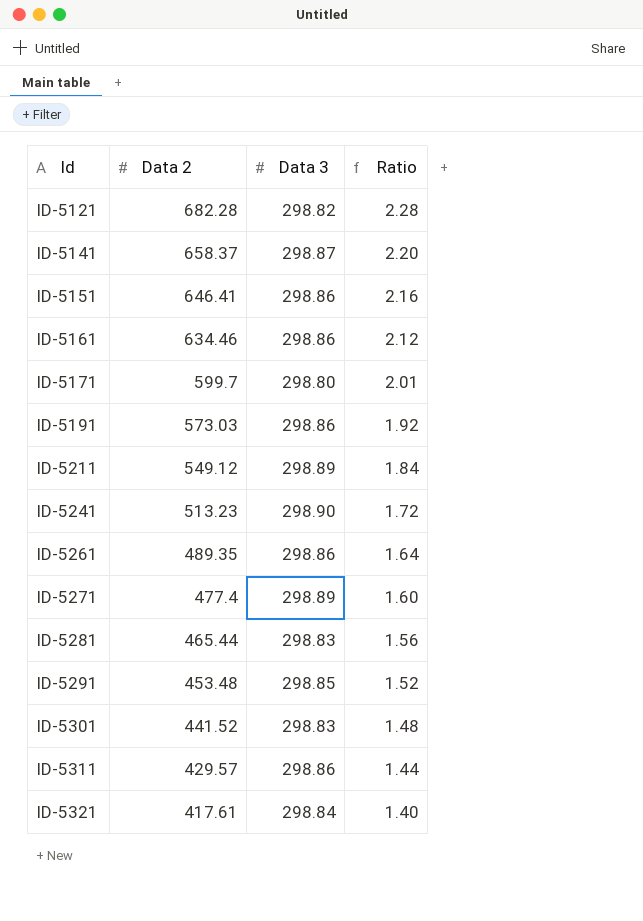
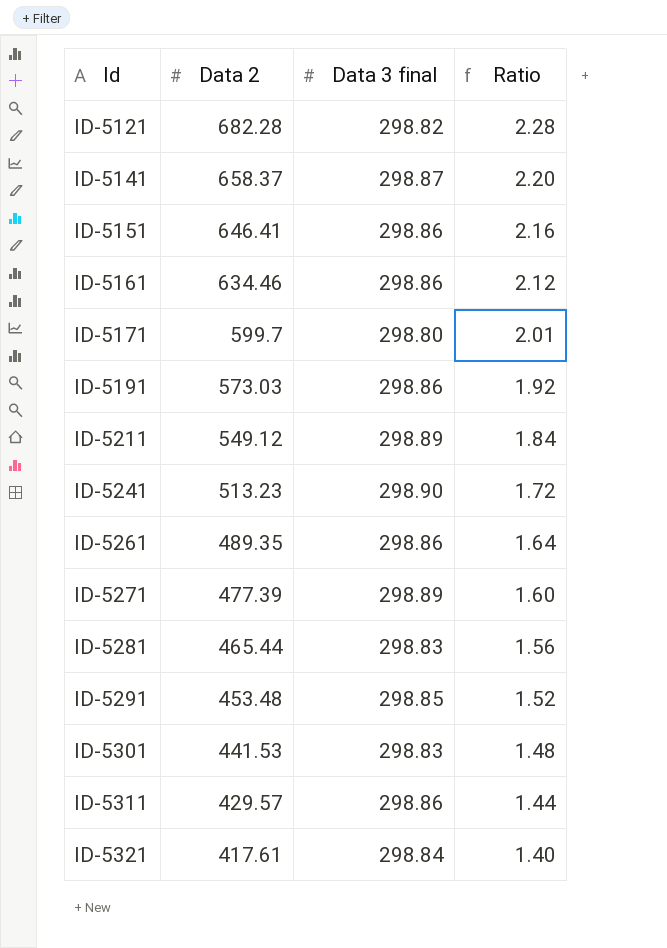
column name: Data 3 -> Data 3 final
ID-5271 | Data 2: 477.4 -> 477.39
ID-5301 | Data 2: 441.52 -> 441.53

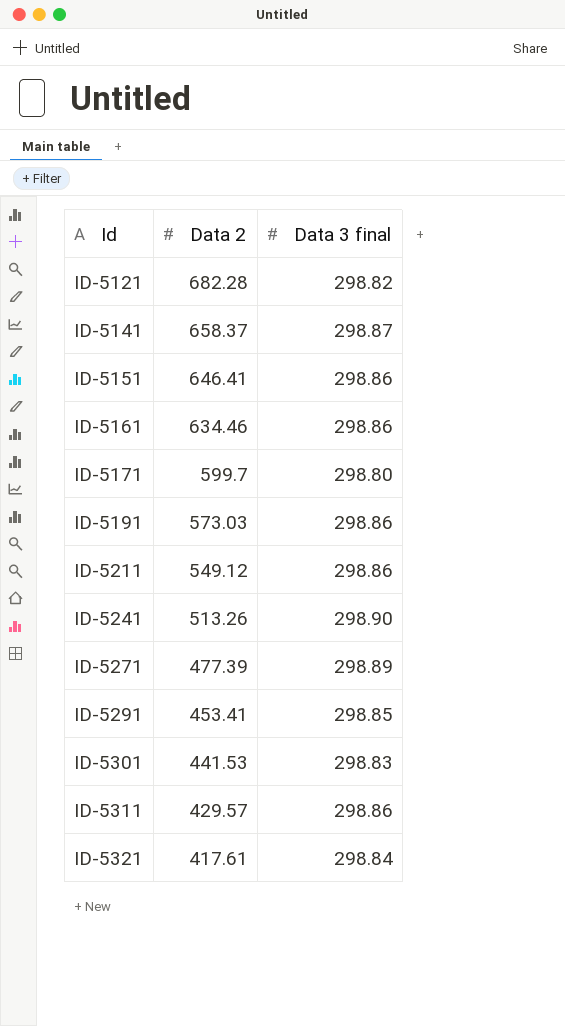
column Ratio | formula: [Data 2] / [Data 3 final] -> none
row ID-5261: 489.35 | 298.86 | 1.64 -> none
row ID-5281: 465.44 | 298.83 | 1.56 -> none
ID-5211 | Data 3 final: 298.89 -> 298.86
ID-5241 | Data 2: 513.23 -> 513.26
ID-5291 | Data 2: 453.48 -> 453.41

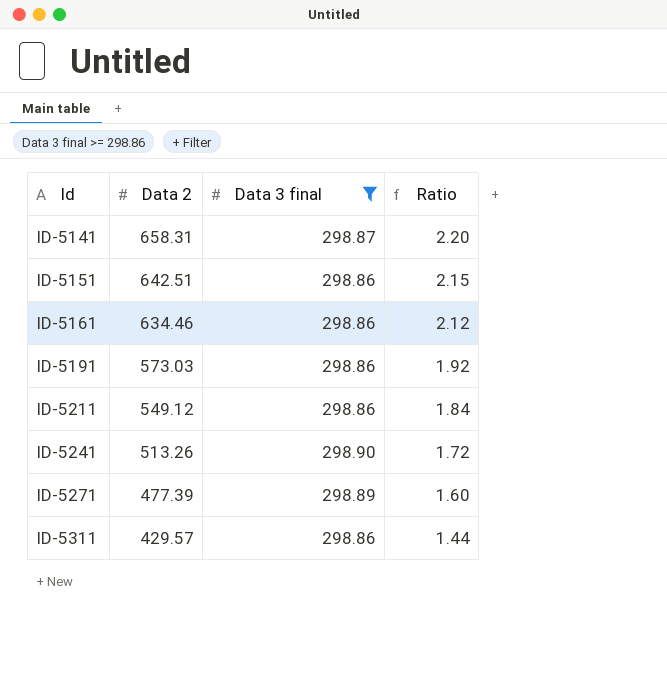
filter: none -> Data 3 final >= 298.86
column Ratio | formula: none -> [Data 2] / [Data 3 final]
ID-5141 | Data 2: 658.37 -> 658.31
ID-5151 | Data 2: 646.41 -> 642.51

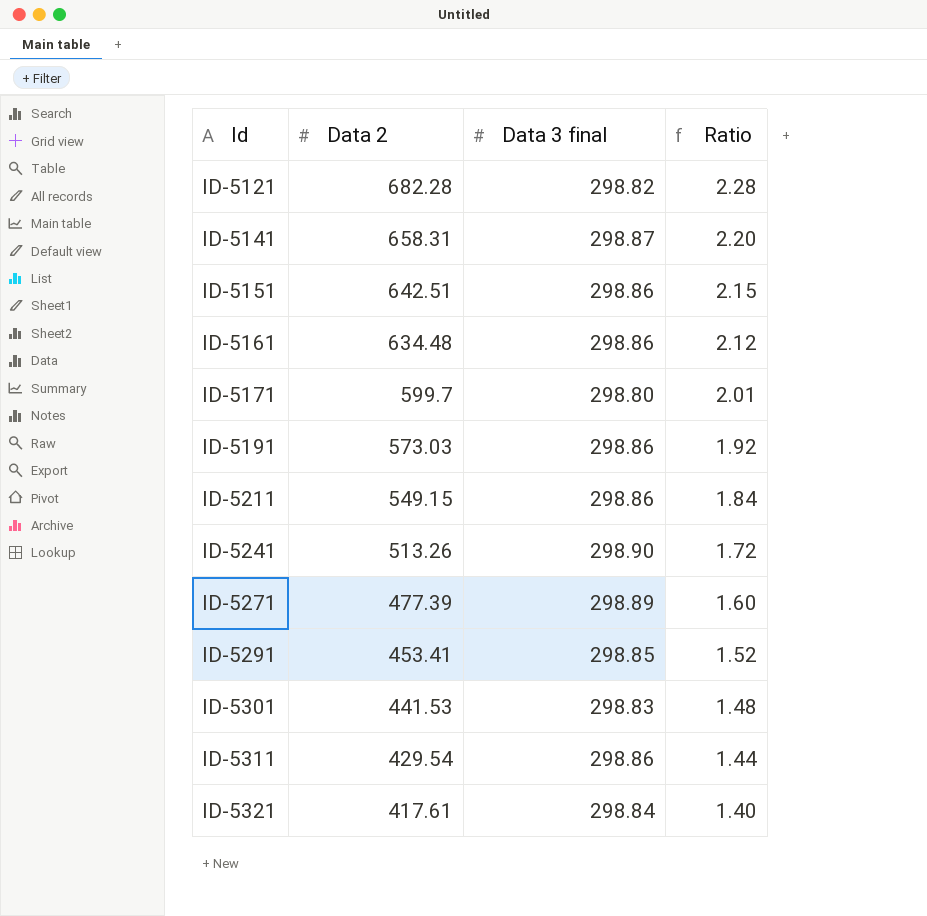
filter: Data 3 final >= 298.86 -> none
ID-5161 | Data 2: 634.46 -> 634.48
ID-5211 | Data 2: 549.12 -> 549.15
ID-5311 | Data 2: 429.57 -> 429.54

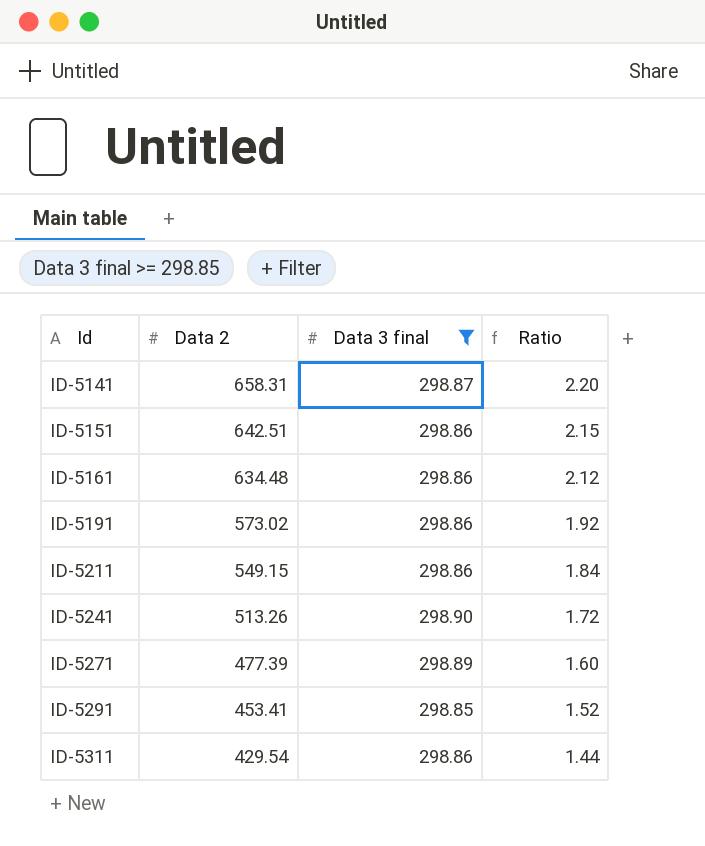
filter: none -> Data 3 final >= 298.85
ID-5191 | Data 2: 573.03 -> 573.02

